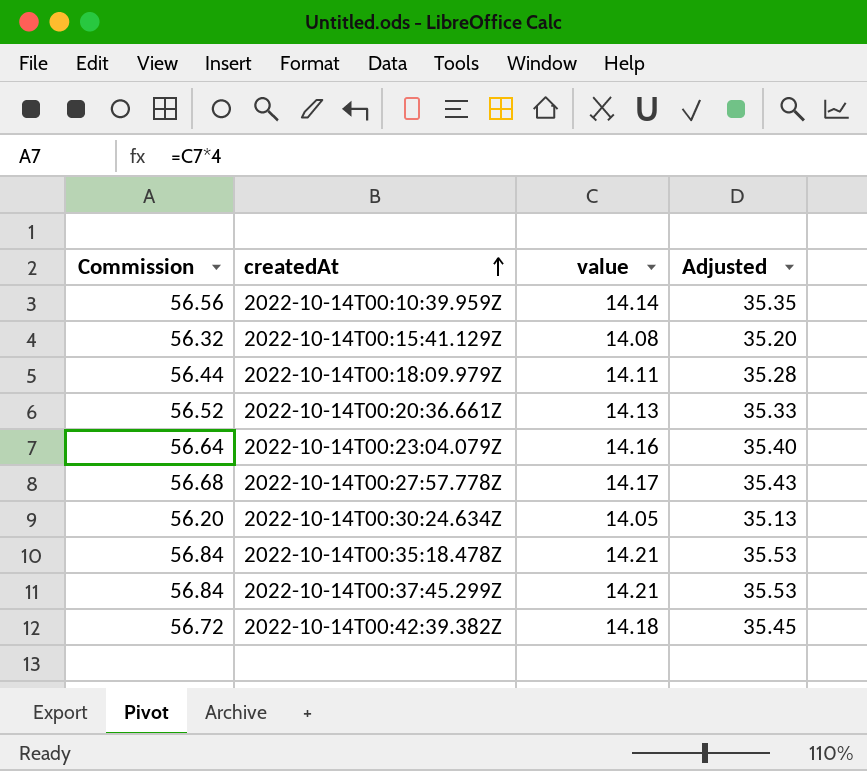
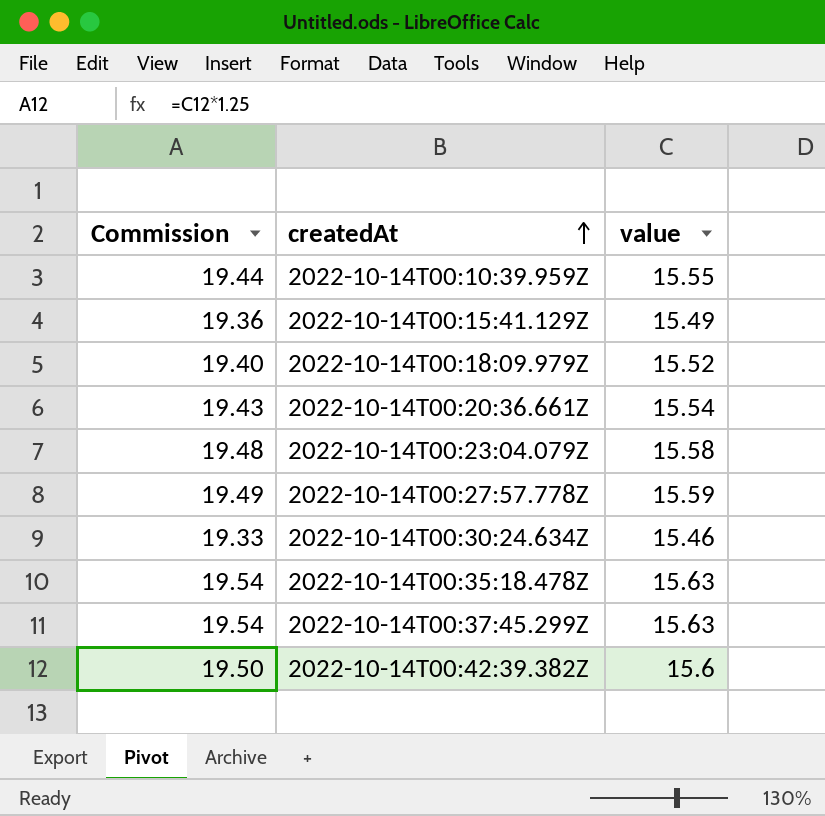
column Adjusted | formula: [value] * 2.5 -> none
column Commission | formula: [value] * 4 -> [value] * 1.25
2022-10-14T00:10:39.959Z | value: 14.14 -> 15.55
2022-10-14T00:15:41.129Z | value: 14.08 -> 15.49
2022-10-14T00:18:09.979Z | value: 14.11 -> 15.52
2022-10-14T00:20:36.661Z | value: 14.13 -> 15.54
2022-10-14T00:23:04.079Z | value: 14.16 -> 15.58
2022-10-14T00:27:57.778Z | value: 14.17 -> 15.59
2022-10-14T00:30:24.634Z | value: 14.05 -> 15.46
2022-10-14T00:35:18.478Z | value: 14.21 -> 15.63
2022-10-14T00:37:45.299Z | value: 14.21 -> 15.63
2022-10-14T00:42:39.382Z | value: 14.18 -> 15.6

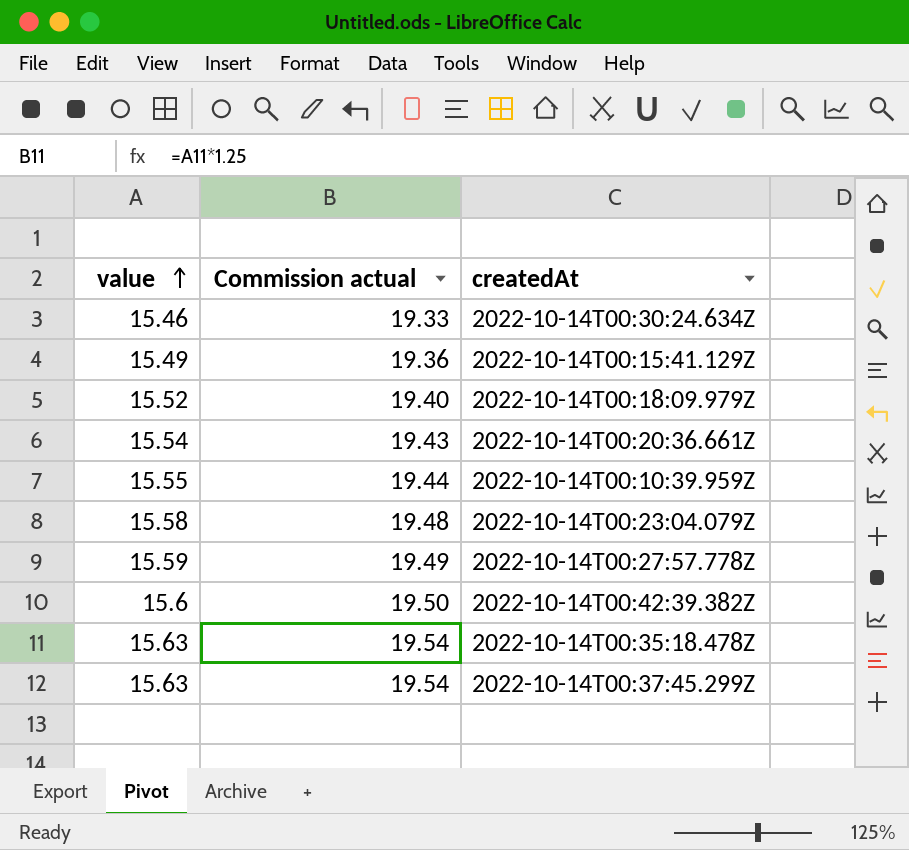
row order: createdAt ascending -> value ascending
column value | position: 3 -> 1
column name: Commission -> Commission actual

